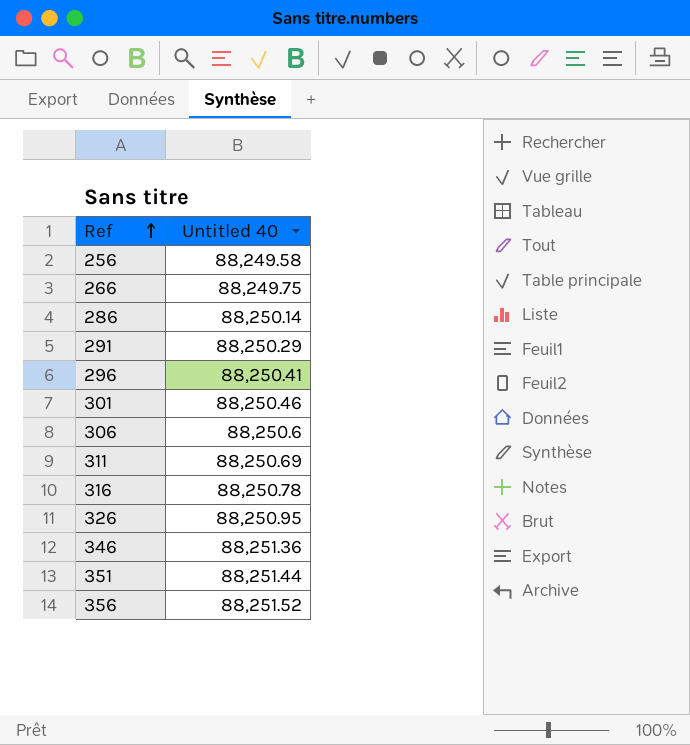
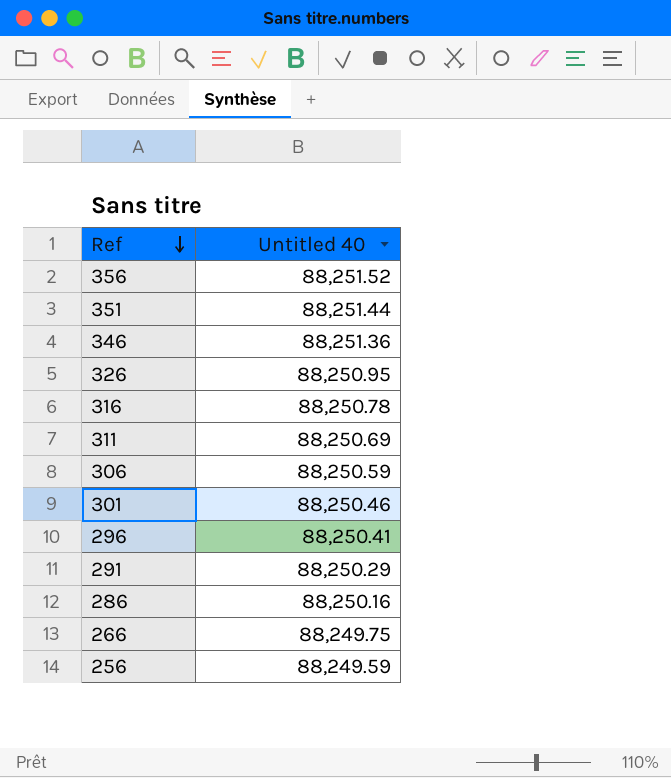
row order: Ref ascending -> Ref descending
306 | Untitled 40: 88,250.6 -> 88,250.59
286 | Untitled 40: 88,250.14 -> 88,250.16
256 | Untitled 40: 88,249.58 -> 88,249.59

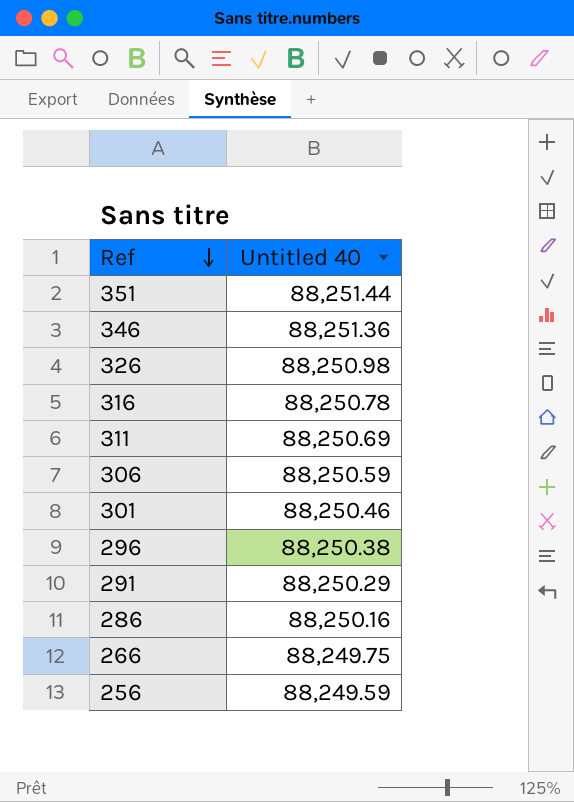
row 356: 88,251.52 -> none
326 | Untitled 40: 88,250.95 -> 88,250.98
296 | Untitled 40: 88,250.41 -> 88,250.38

